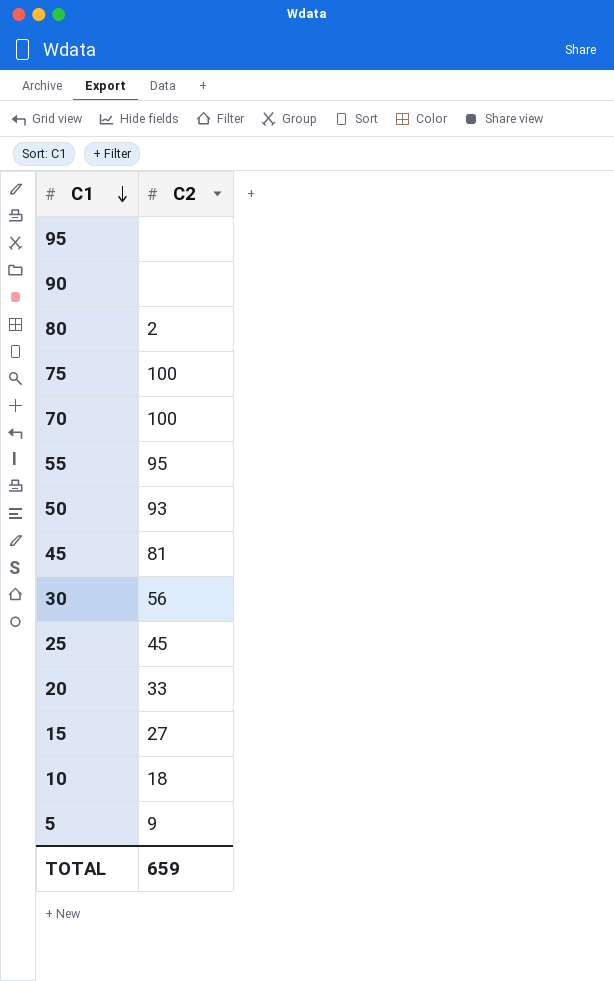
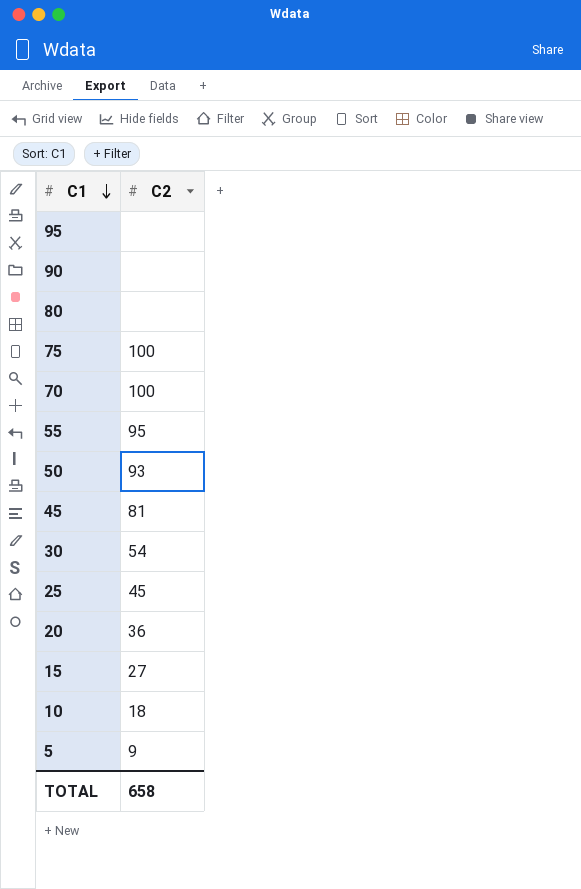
80 | C2: 2 -> none
30 | C2: 56 -> 54
20 | C2: 33 -> 36
TOTAL | C2: 659 -> 658

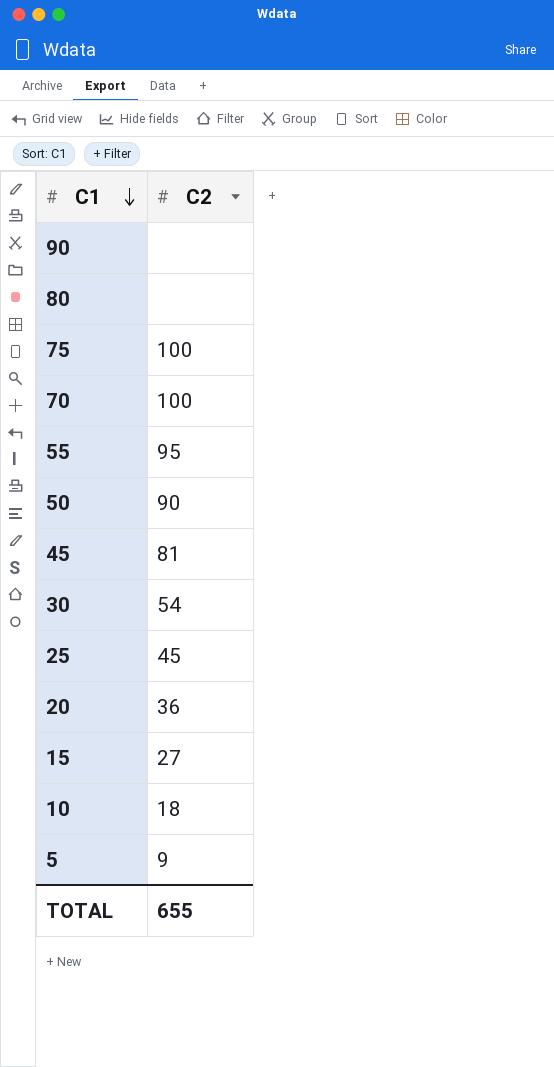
row 95: none -> none
50 | C2: 93 -> 90
TOTAL | C2: 658 -> 655

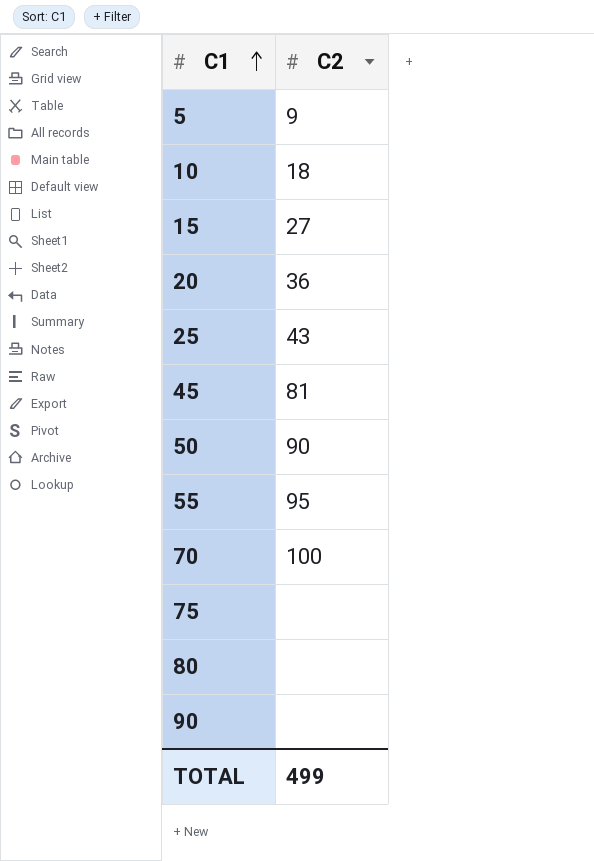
row order: C1 descending -> C1 ascending
row 30: 54 -> none
25 | C2: 45 -> 43
75 | C2: 100 -> none
TOTAL | C2: 655 -> 499

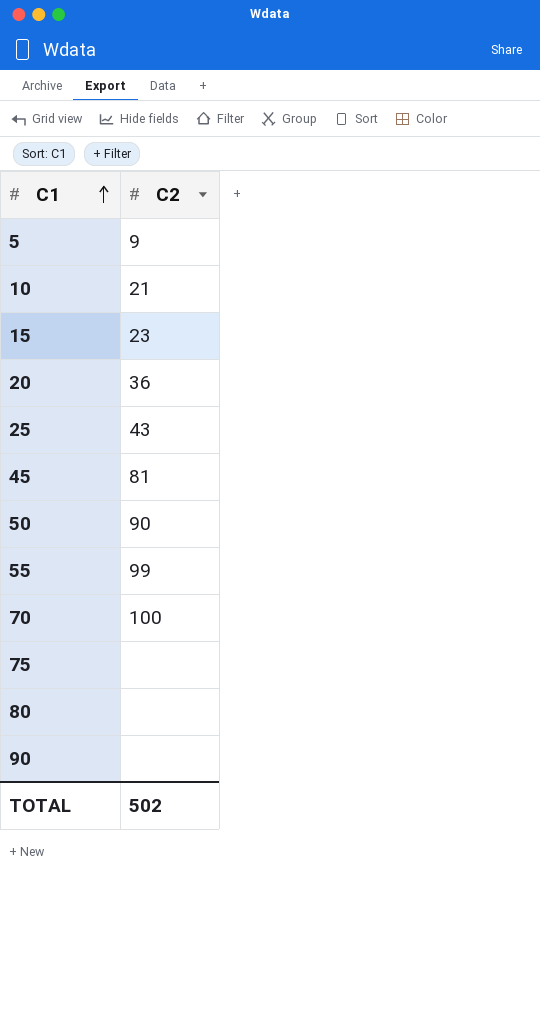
10 | C2: 18 -> 21
15 | C2: 27 -> 23
55 | C2: 95 -> 99
TOTAL | C2: 499 -> 502

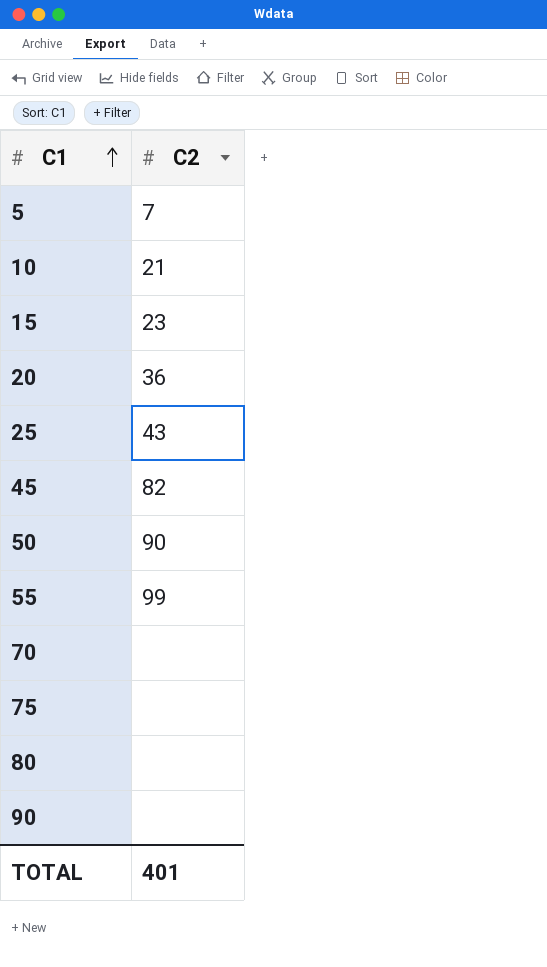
5 | C2: 9 -> 7
45 | C2: 81 -> 82
70 | C2: 100 -> none
TOTAL | C2: 502 -> 401

